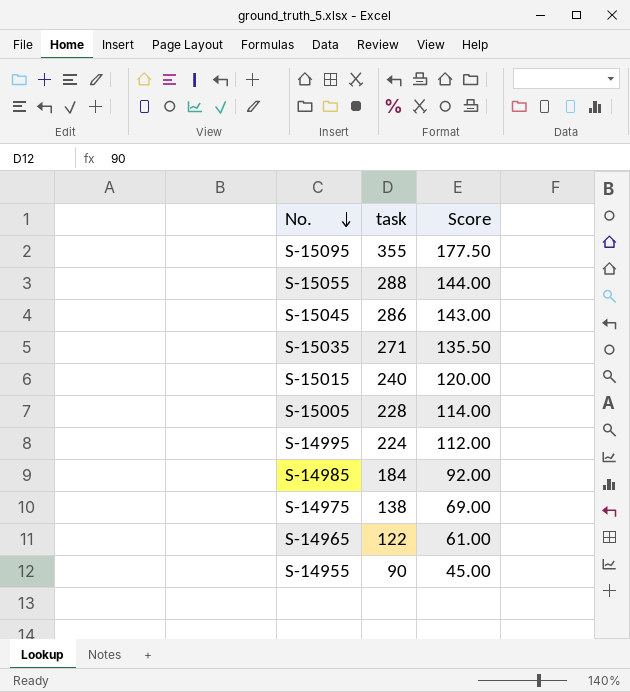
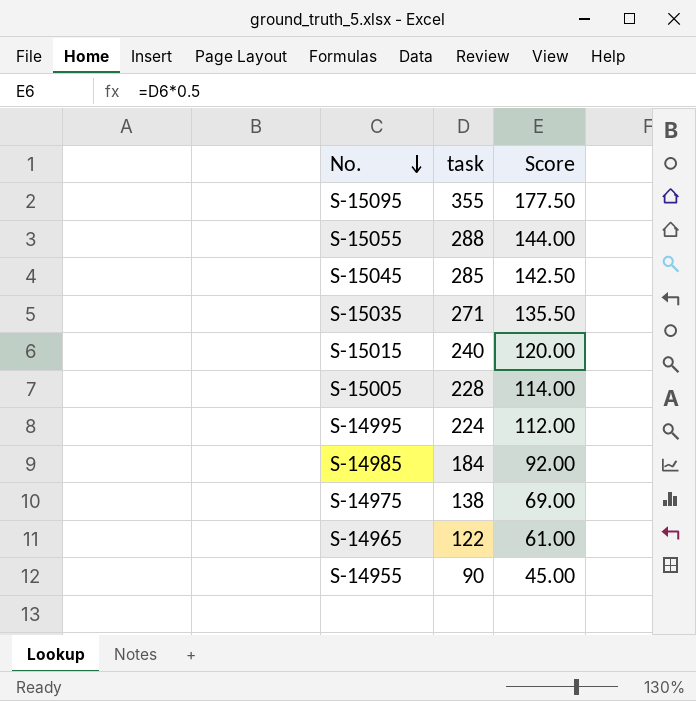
S-15045 | task: 286 -> 285
S-15045 | Score: 143.00 -> 142.50

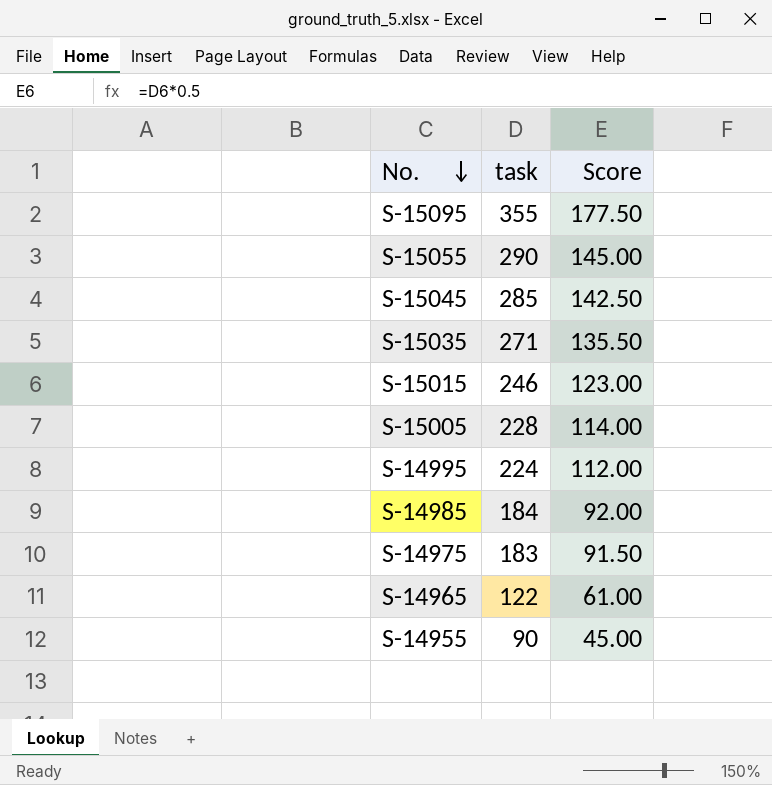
S-15055 | task: 288 -> 290
S-15055 | Score: 144.00 -> 145.00
S-15015 | task: 240 -> 246
S-15015 | Score: 120.00 -> 123.00
S-14975 | task: 138 -> 183
S-14975 | Score: 69.00 -> 91.50

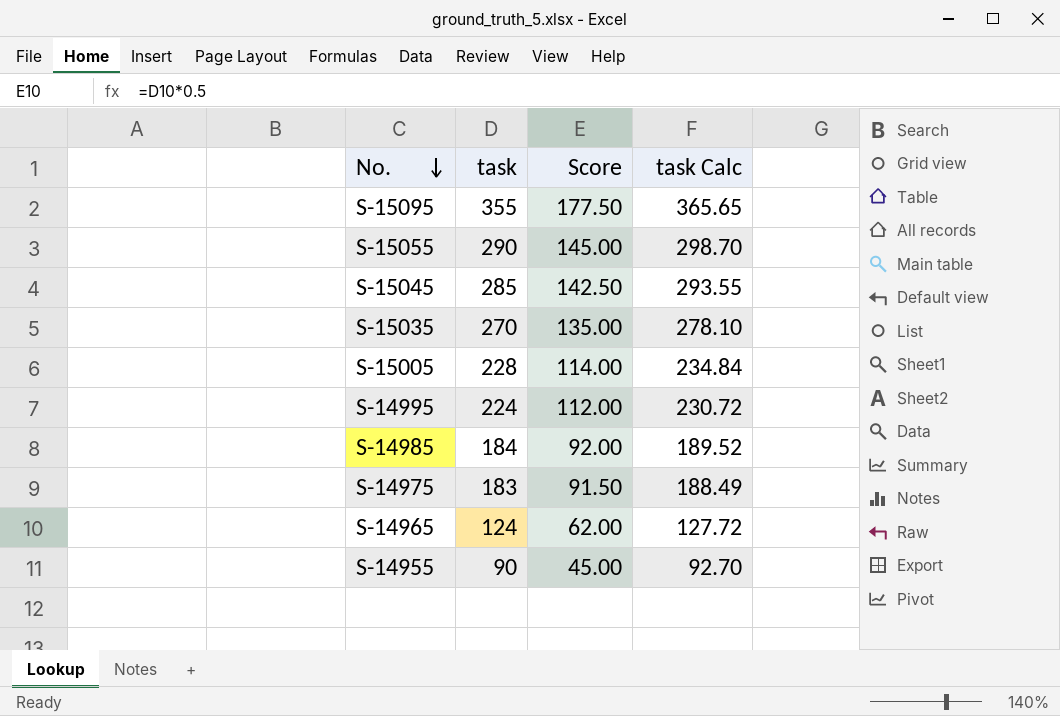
column task Calc | formula: none -> [task] * 1.03
row S-15015: 246 | 123.00 -> none
S-15035 | task: 271 -> 270
S-15035 | Score: 135.50 -> 135.00
S-14965 | task: 122 -> 124
S-14965 | Score: 61.00 -> 62.00

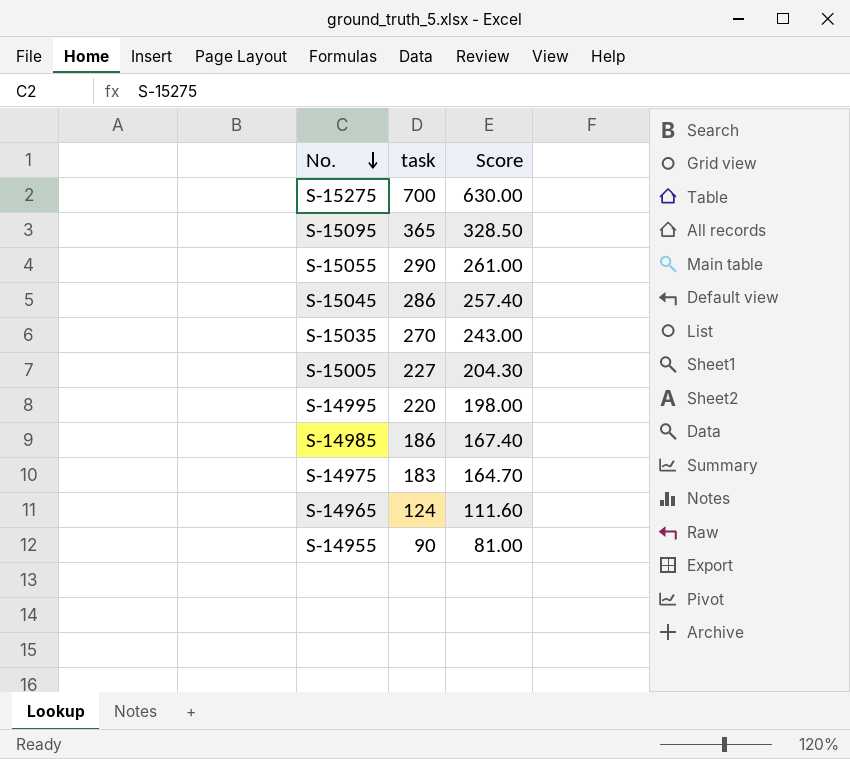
column task Calc | formula: [task] * 1.03 -> none
column Score | formula: [task] * 0.5 -> [task] * 0.9
row S-15275: none -> 700 | 630.00
S-15095 | task: 355 -> 365
S-15045 | task: 285 -> 286
S-15005 | task: 228 -> 227
S-14995 | task: 224 -> 220
S-14985 | task: 184 -> 186

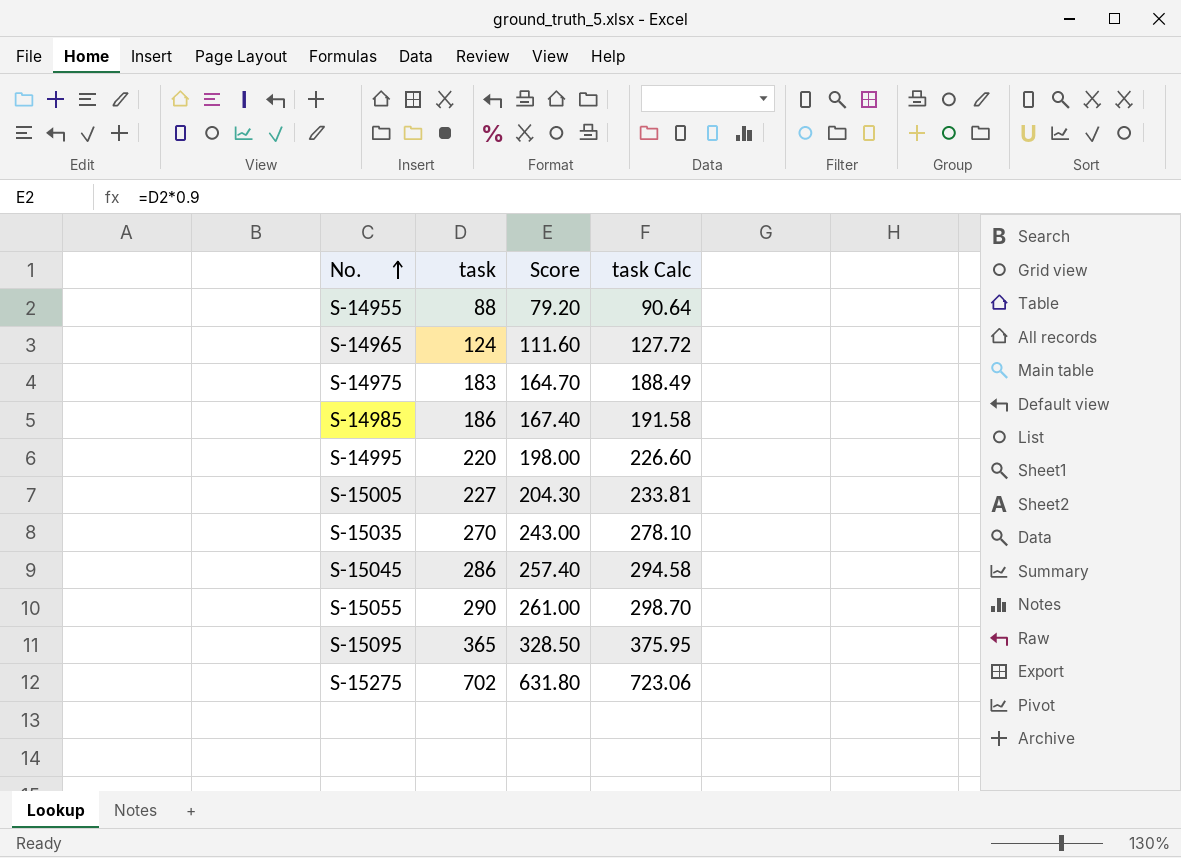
row order: No. descending -> No. ascending
column task Calc | formula: none -> [task] * 1.03
S-14955 | task: 90 -> 88
S-14955 | Score: 81.00 -> 79.20
S-15275 | task: 700 -> 702
S-15275 | Score: 630.00 -> 631.80

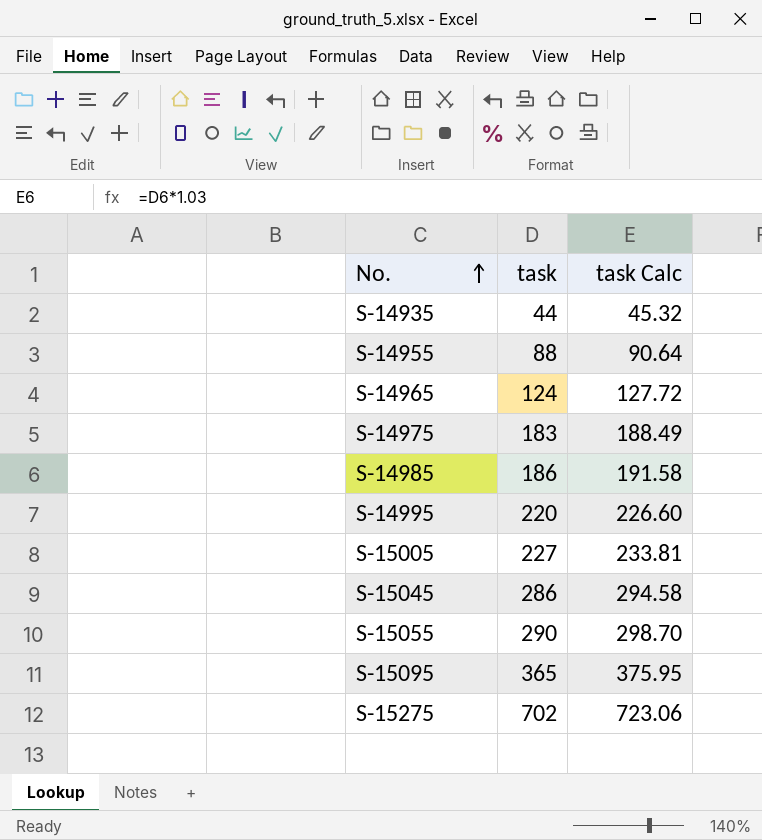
column Score | formula: [task] * 0.9 -> none
row S-15035: 270 | 243.00 | 278.10 -> none
row S-14935: none -> 44 | 45.32

